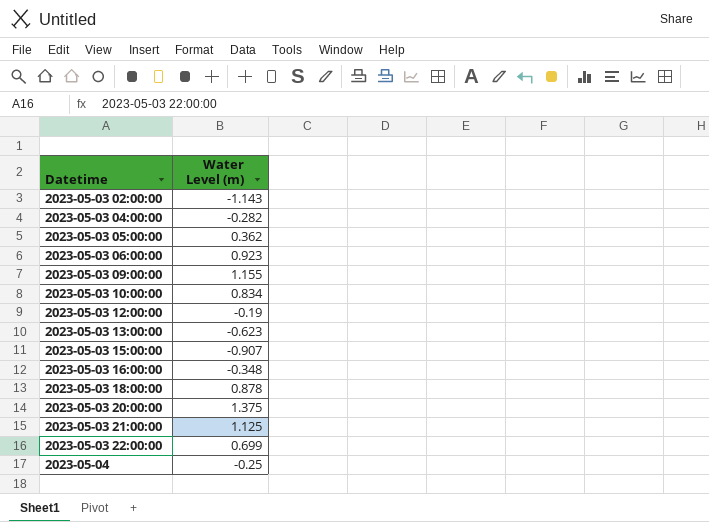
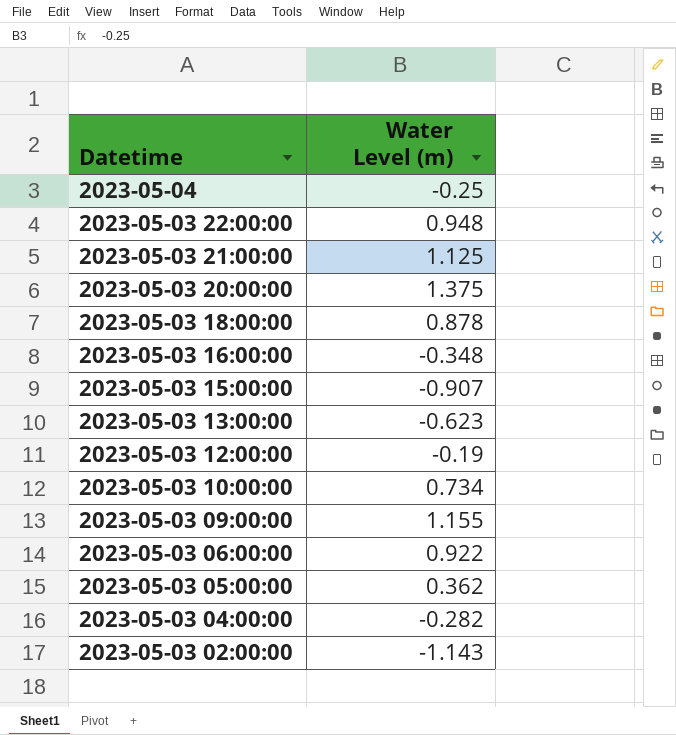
row order: Datetime ascending -> Datetime descending
2023-05-03 22:00:00 | Water Level (m): 0.699 -> 0.948
2023-05-03 10:00:00 | Water Level (m): 0.834 -> 0.734
2023-05-03 06:00:00 | Water Level (m): 0.923 -> 0.922

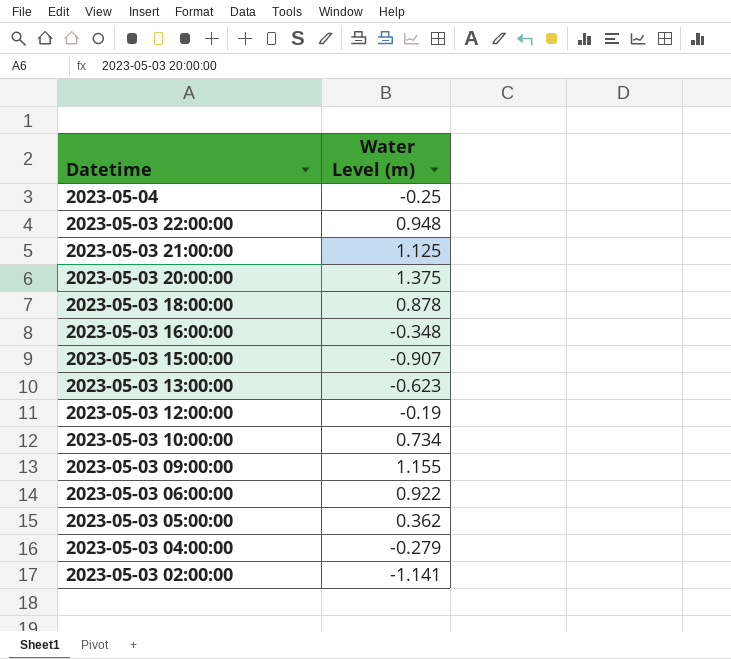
2023-05-03 04:00:00 | Water Level (m): -0.282 -> -0.279
2023-05-03 02:00:00 | Water Level (m): -1.143 -> -1.141

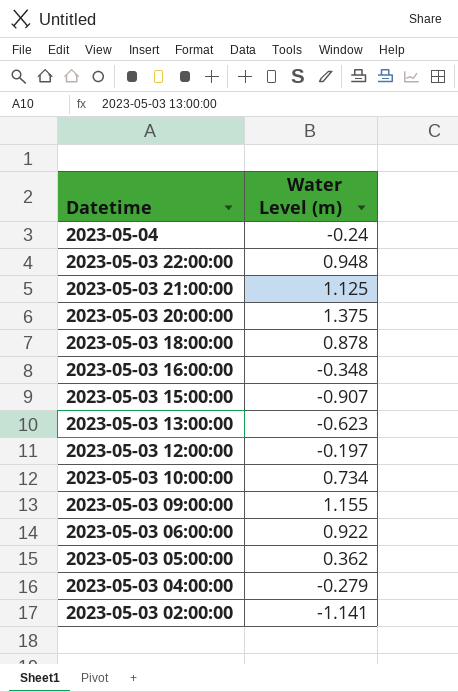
2023-05-04 | Water Level (m): -0.25 -> -0.24
2023-05-03 12:00:00 | Water Level (m): -0.19 -> -0.197

